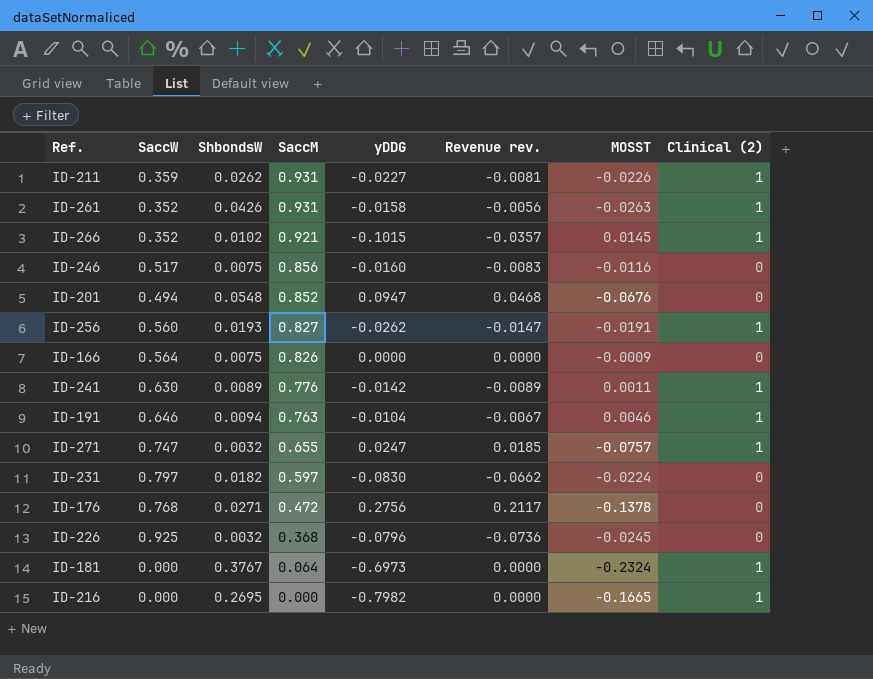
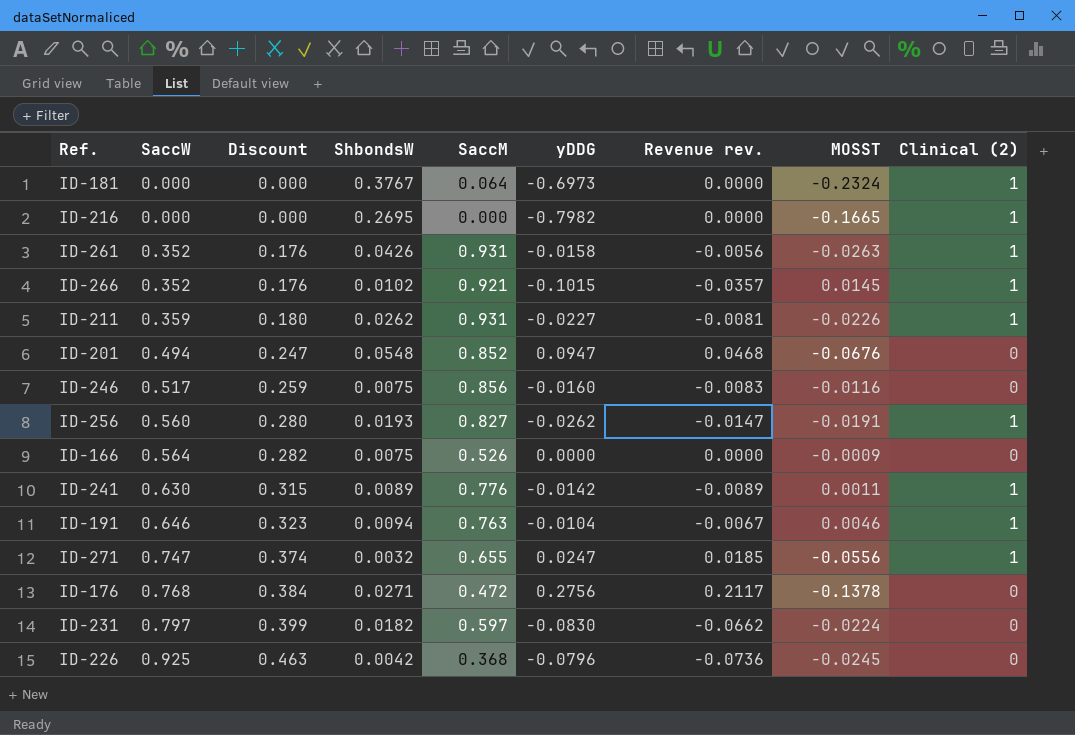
row order: SaccM descending -> SaccW ascending
column Discount | formula: none -> [SaccW] * 0.5
ID-166 | SaccM: 0.826 -> 0.526
ID-271 | MOSST: -0.0757 -> -0.0556
ID-226 | ShbondsW: 0.0032 -> 0.0042

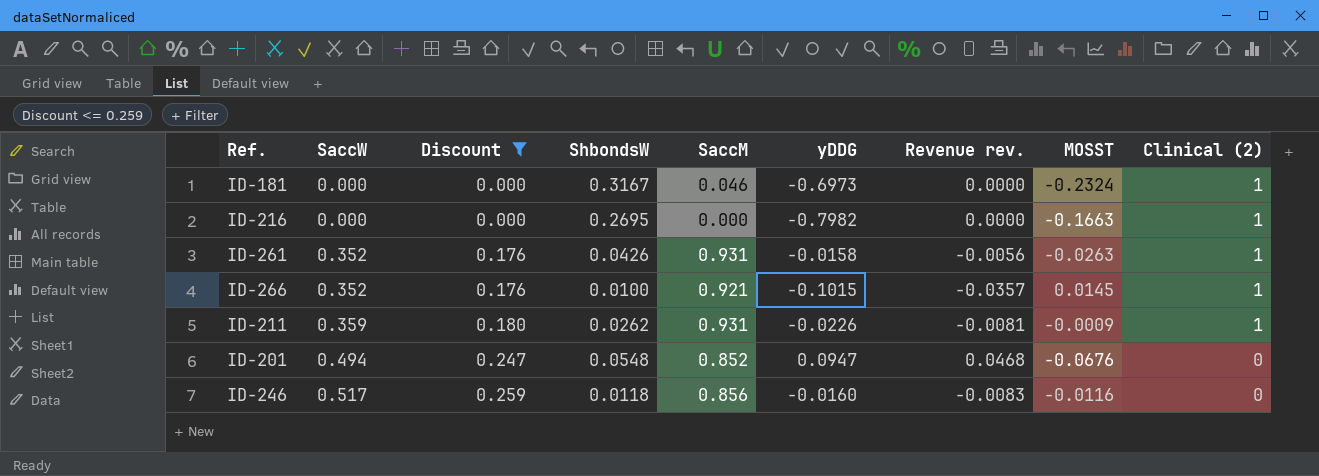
filter: none -> Discount <= 0.259
ID-181 | ShbondsW: 0.3767 -> 0.3167
ID-181 | SaccM: 0.064 -> 0.046
ID-216 | MOSST: -0.1665 -> -0.1663
ID-266 | ShbondsW: 0.0102 -> 0.0100
ID-211 | yDDG: -0.0227 -> -0.0226
ID-211 | MOSST: -0.0226 -> -0.0009
ID-246 | ShbondsW: 0.0075 -> 0.0118

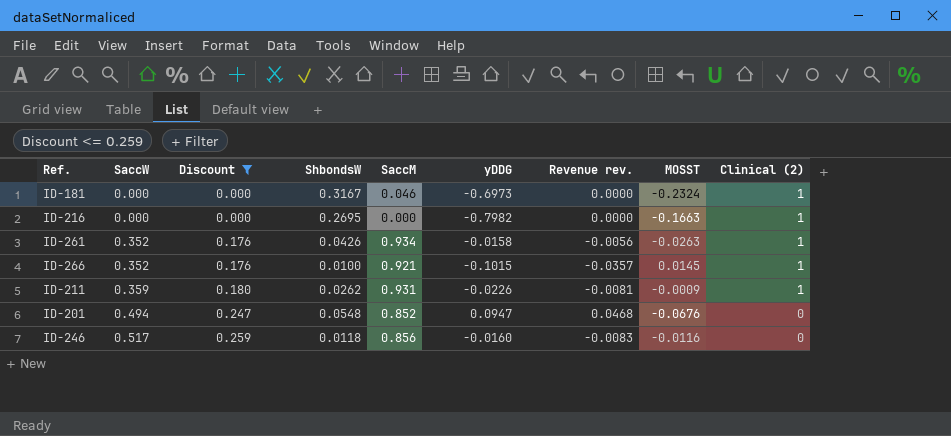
ID-261 | SaccM: 0.931 -> 0.934

